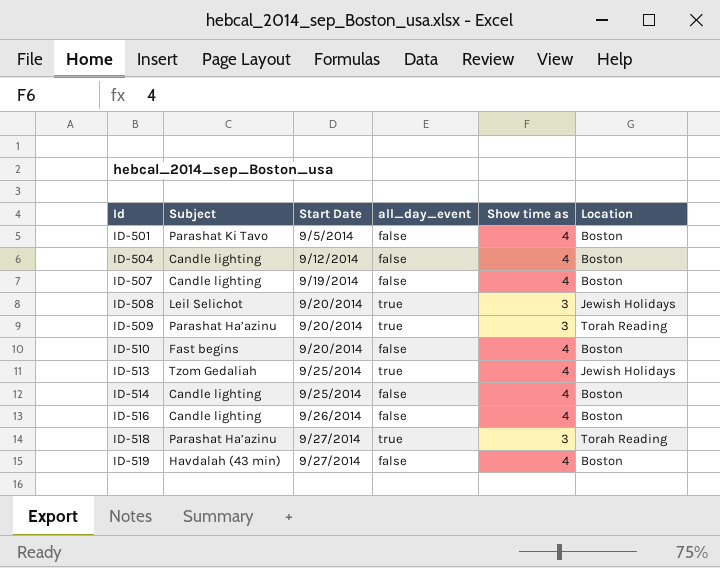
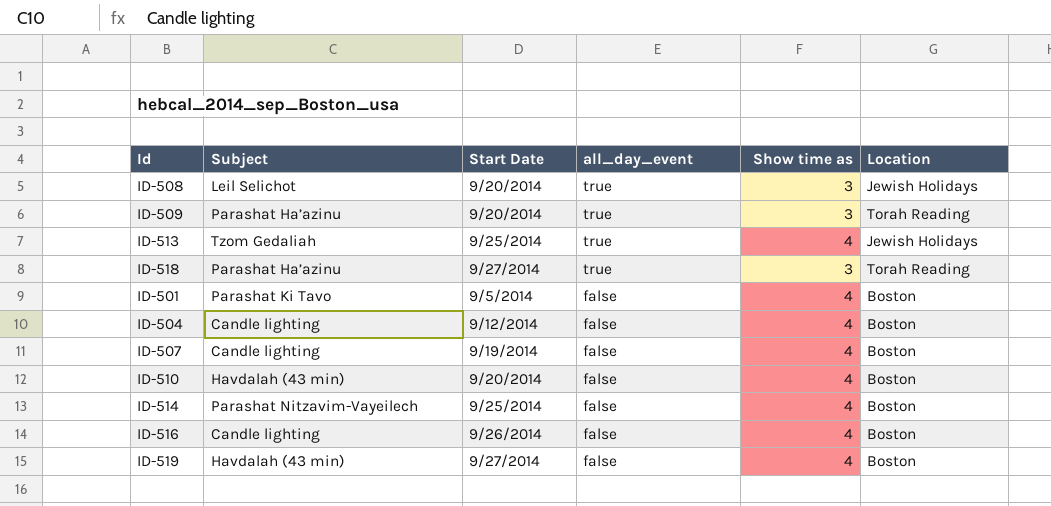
row order: Id ascending -> all_day_event descending
ID-510 | Subject: Fast begins -> Havdalah (43 min)
ID-514 | Subject: Candle lighting -> Parashat Nitzavim-Vayeilech

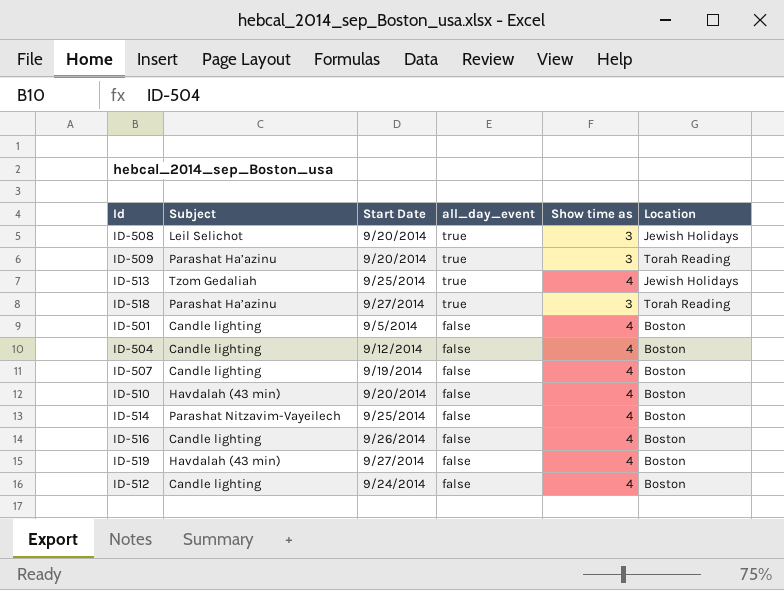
ID-501 | Subject: Parashat Ki Tavo -> Candle lighting
row ID-512: none -> Candle lighting | 9/24/2014 | false | 4 | Boston

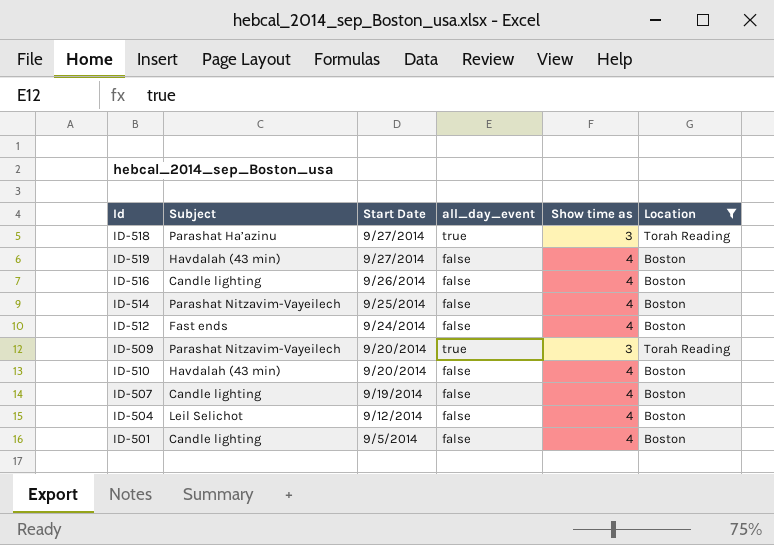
filter: none -> Location != Jewish Holidays
row order: all_day_event descending -> Start Date descending
ID-512 | Subject: Candle lighting -> Fast ends
ID-509 | Subject: Parashat Ha’azinu -> Parashat Nitzavim-Vayeilech
ID-504 | Subject: Candle lighting -> Leil Selichot

